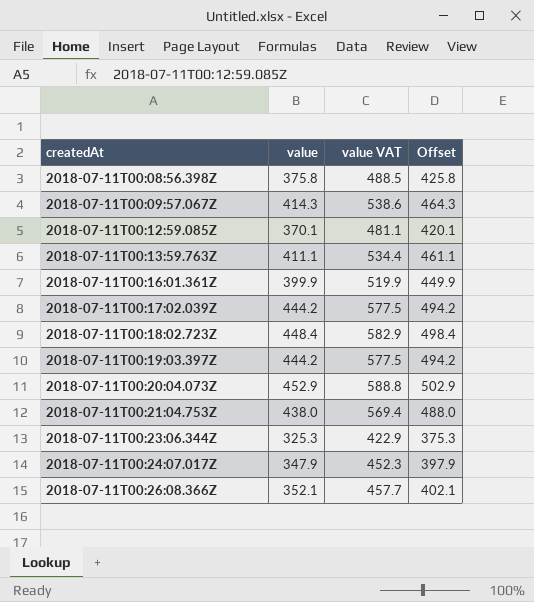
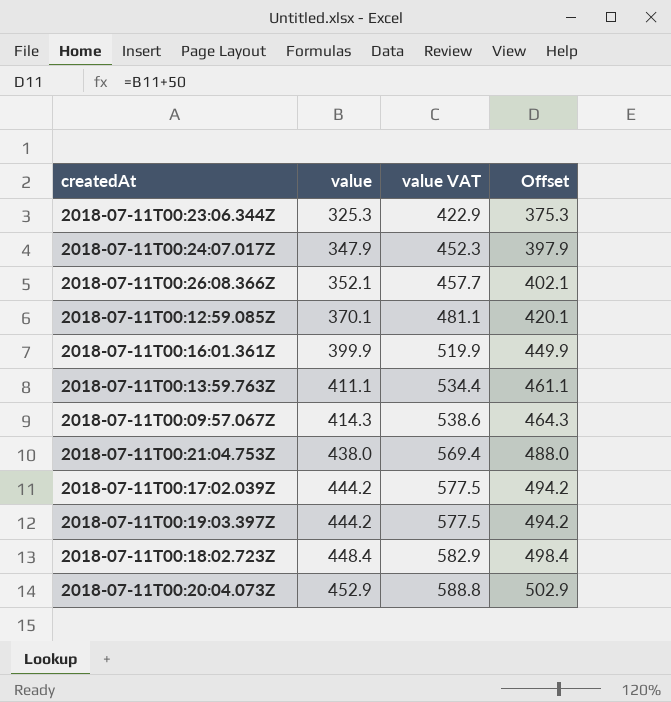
row order: createdAt ascending -> value ascending
row 2018-07-11T00:08:56.398Z: 375.8 | 488.5 | 425.8 -> none

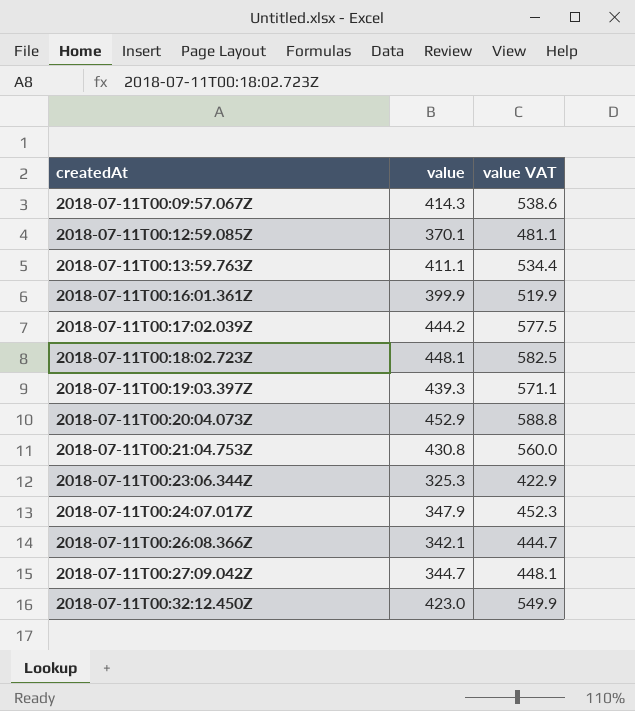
row order: value ascending -> createdAt ascending
column Offset | formula: [value] + 50 -> none
2018-07-11T00:18:02.723Z | value: 448.4 -> 448.1
2018-07-11T00:18:02.723Z | value VAT: 582.9 -> 582.5
2018-07-11T00:19:03.397Z | value: 444.2 -> 439.3
2018-07-11T00:19:03.397Z | value VAT: 577.5 -> 571.1
2018-07-11T00:21:04.753Z | value: 438.0 -> 430.8
2018-07-11T00:21:04.753Z | value VAT: 569.4 -> 560.0
2018-07-11T00:26:08.366Z | value: 352.1 -> 342.1
2018-07-11T00:26:08.366Z | value VAT: 457.7 -> 444.7
row 2018-07-11T00:27:09.042Z: none -> 344.7 | 448.1
row 2018-07-11T00:32:12.450Z: none -> 423.0 | 549.9

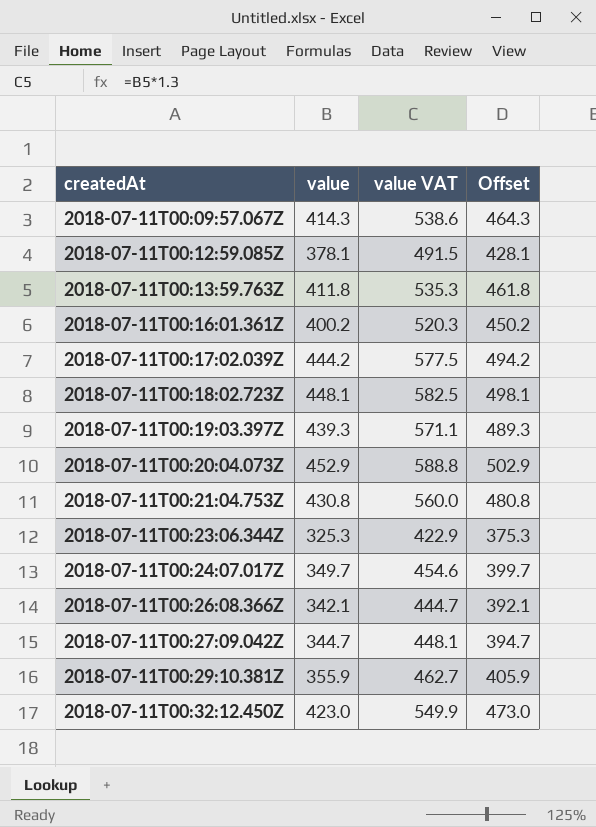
column Offset | formula: none -> [value] + 50
2018-07-11T00:12:59.085Z | value: 370.1 -> 378.1
2018-07-11T00:12:59.085Z | value VAT: 481.1 -> 491.5
2018-07-11T00:13:59.763Z | value: 411.1 -> 411.8
2018-07-11T00:13:59.763Z | value VAT: 534.4 -> 535.3
2018-07-11T00:16:01.361Z | value: 399.9 -> 400.2
2018-07-11T00:16:01.361Z | value VAT: 519.9 -> 520.3
2018-07-11T00:24:07.017Z | value: 347.9 -> 349.7
2018-07-11T00:24:07.017Z | value VAT: 452.3 -> 454.6
row 2018-07-11T00:29:10.381Z: none -> 355.9 | 462.7 | 405.9

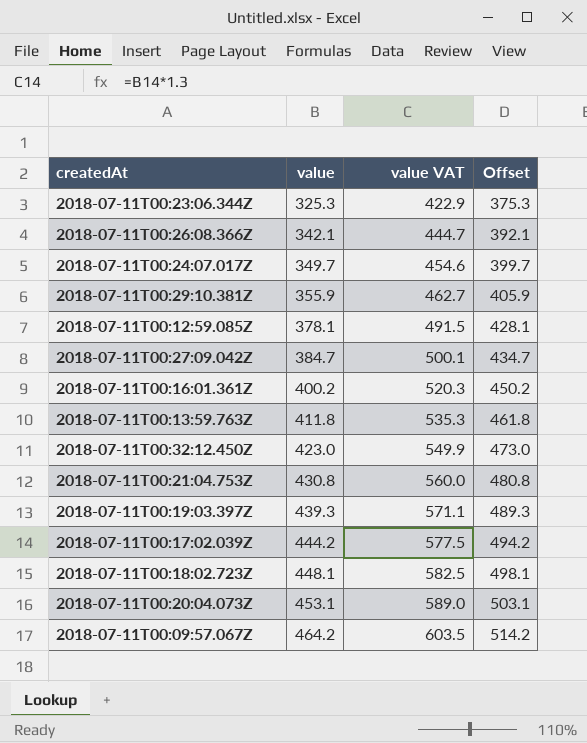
row order: createdAt ascending -> value ascending
2018-07-11T00:27:09.042Z | value: 344.7 -> 384.7
2018-07-11T00:27:09.042Z | value VAT: 448.1 -> 500.1
2018-07-11T00:27:09.042Z | Offset: 394.7 -> 434.7
2018-07-11T00:20:04.073Z | value: 452.9 -> 453.1
2018-07-11T00:20:04.073Z | value VAT: 588.8 -> 589.0
2018-07-11T00:20:04.073Z | Offset: 502.9 -> 503.1
2018-07-11T00:09:57.067Z | value: 414.3 -> 464.2
2018-07-11T00:09:57.067Z | value VAT: 538.6 -> 603.5
2018-07-11T00:09:57.067Z | Offset: 464.3 -> 514.2

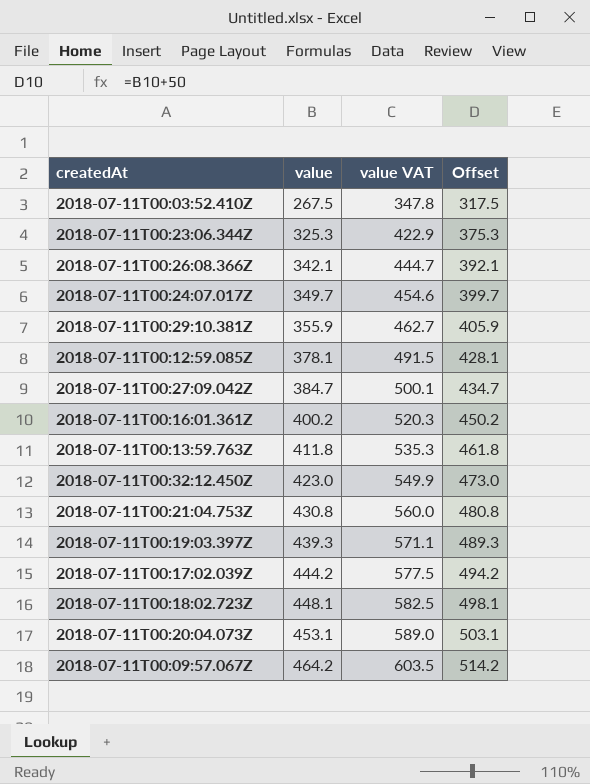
row 2018-07-11T00:03:52.410Z: none -> 267.5 | 347.8 | 317.5

